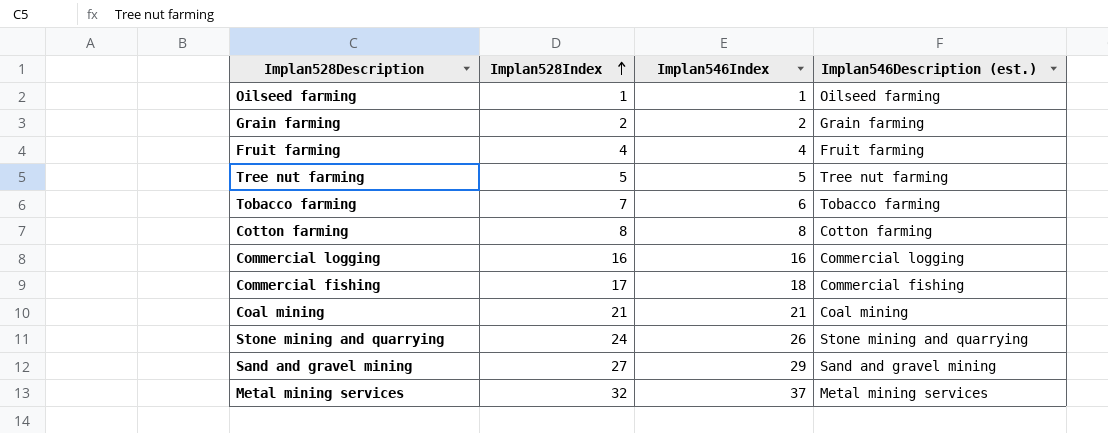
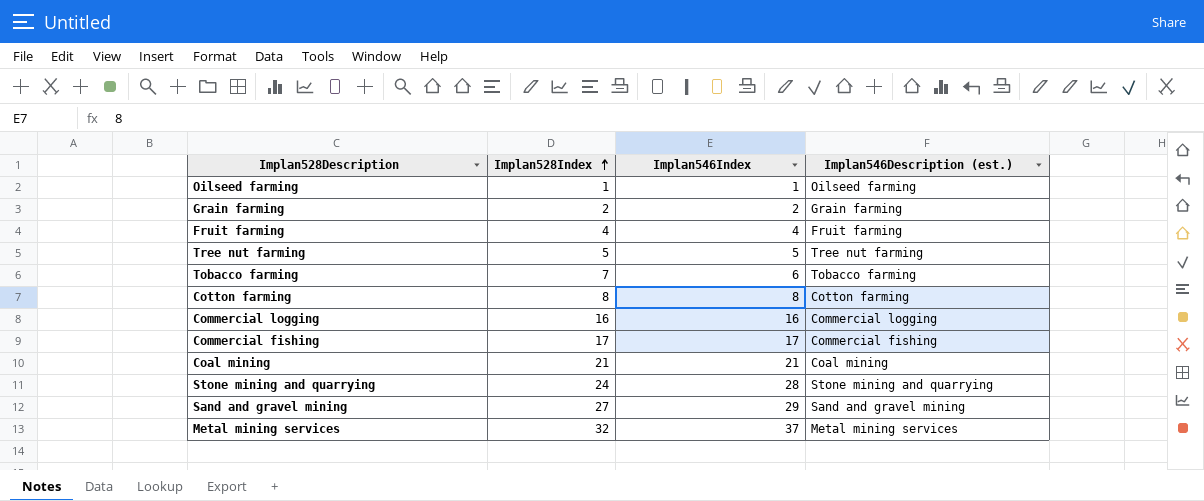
Commercial fishing | Implan546Index: 18 -> 17
Stone mining and quarrying | Implan546Index: 26 -> 28

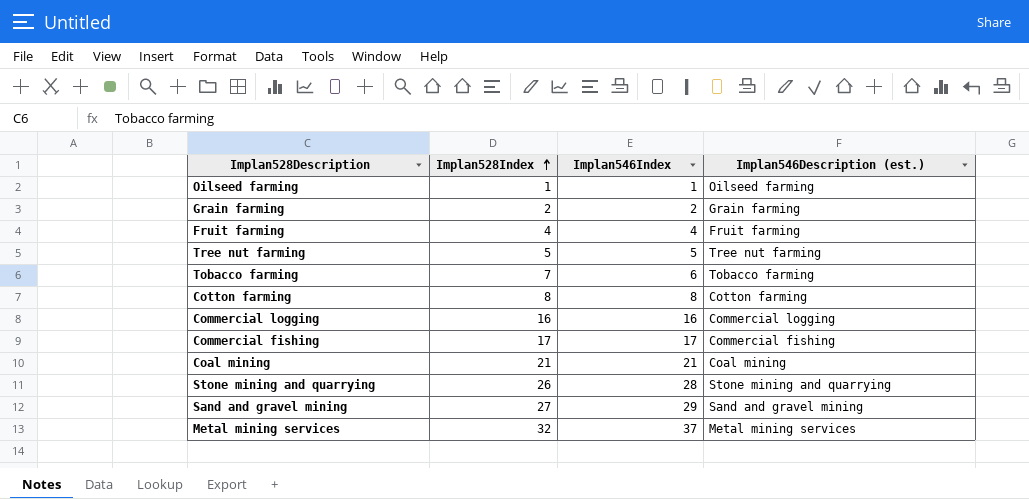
Stone mining and quarrying | Implan528Index: 24 -> 26

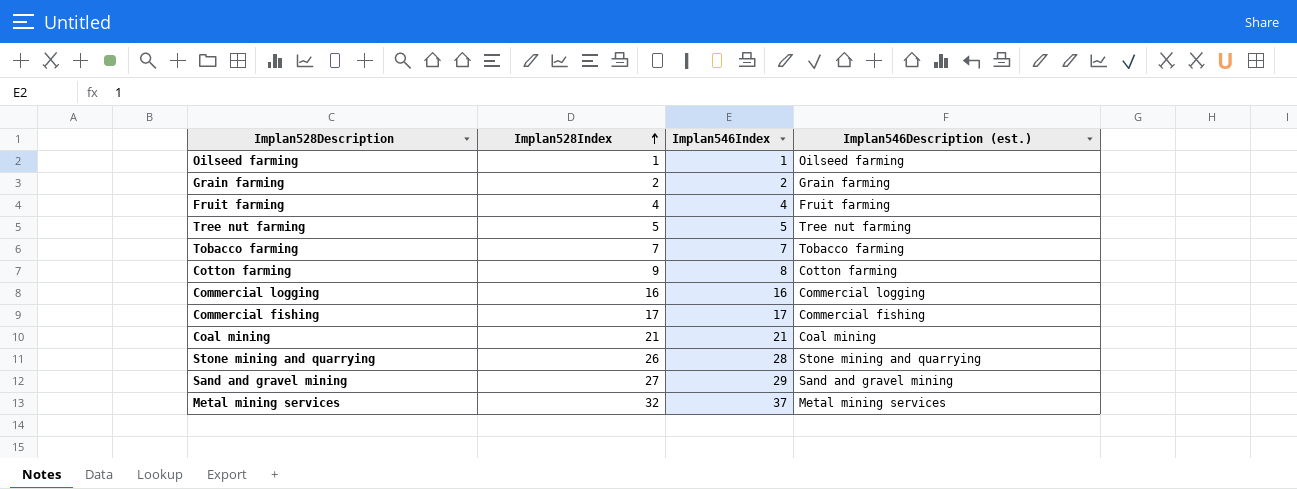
Tobacco farming | Implan546Index: 6 -> 7
Cotton farming | Implan528Index: 8 -> 9

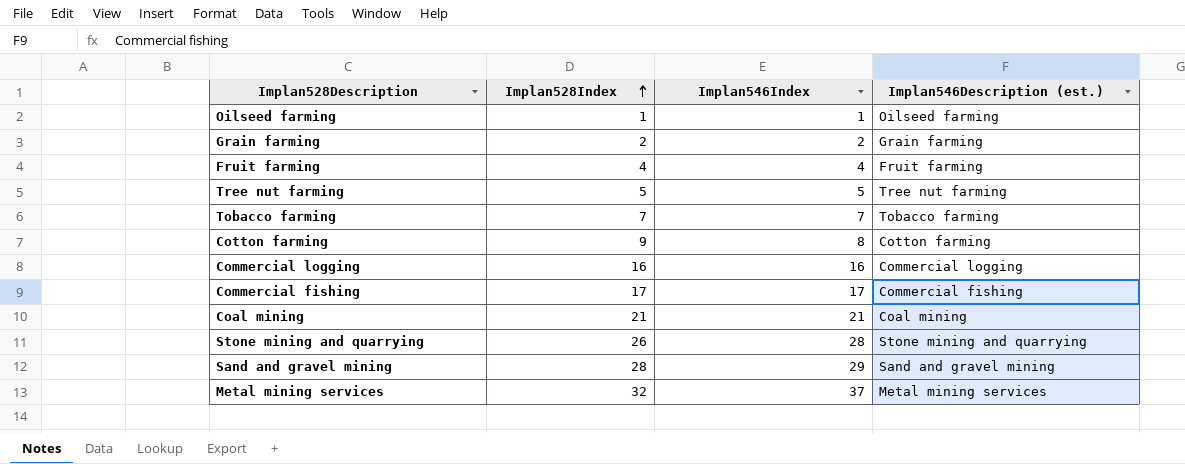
Sand and gravel mining | Implan528Index: 27 -> 28

